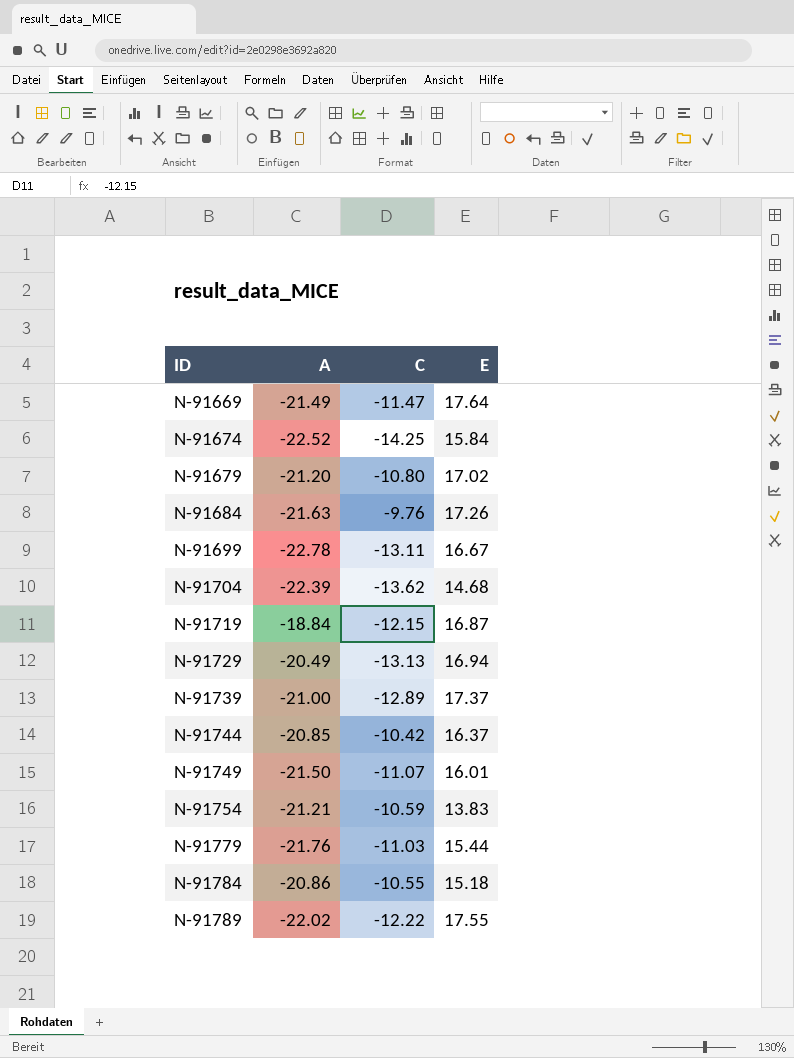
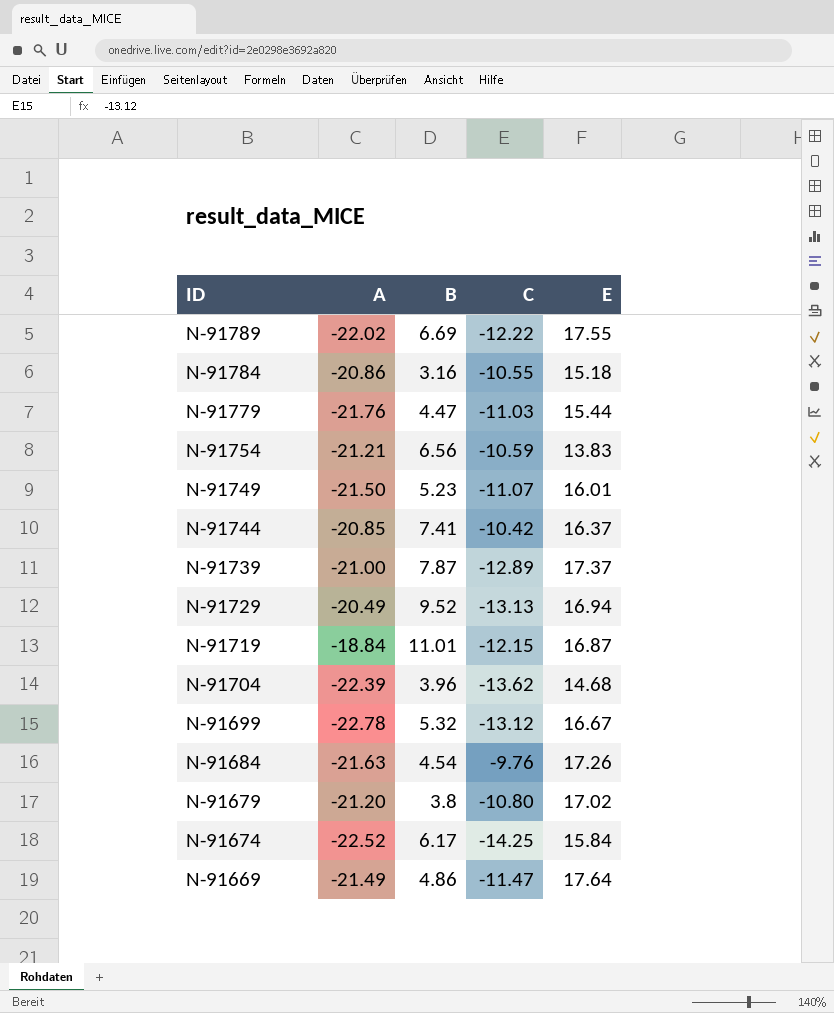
row order: ID ascending -> ID descending
column B | position: none -> 3
N-91699 | C: -13.11 -> -13.12

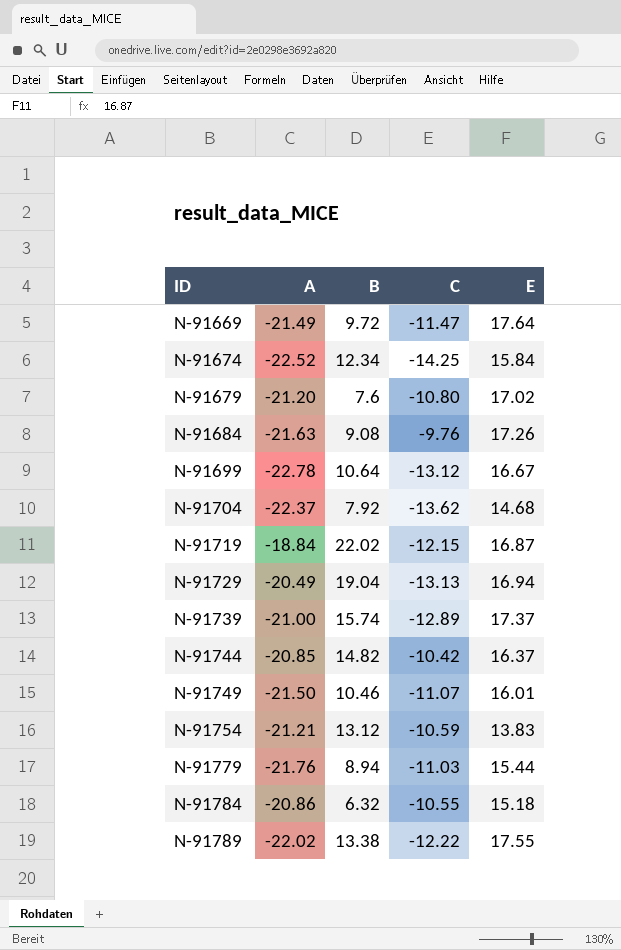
row order: ID descending -> ID ascending
N-91669 | B: 4.86 -> 9.72
N-91674 | B: 6.17 -> 12.34
N-91679 | B: 3.8 -> 7.6
N-91684 | B: 4.54 -> 9.08
N-91699 | B: 5.32 -> 10.64
N-91704 | A: -22.39 -> -22.37
N-91704 | B: 3.96 -> 7.92
N-91719 | B: 11.01 -> 22.02
N-91729 | B: 9.52 -> 19.04
N-91739 | B: 7.87 -> 15.74
N-91744 | B: 7.41 -> 14.82
N-91749 | B: 5.23 -> 10.46
N-91754 | B: 6.56 -> 13.12
N-91779 | B: 4.47 -> 8.94
N-91784 | B: 3.16 -> 6.32
N-91789 | B: 6.69 -> 13.38

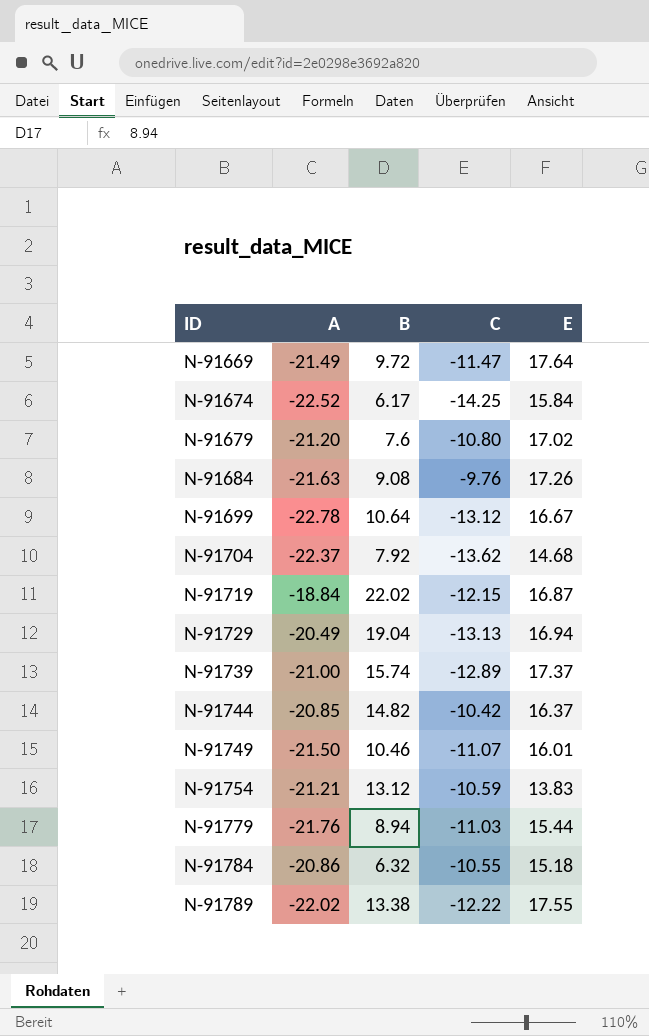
N-91674 | B: 12.34 -> 6.17

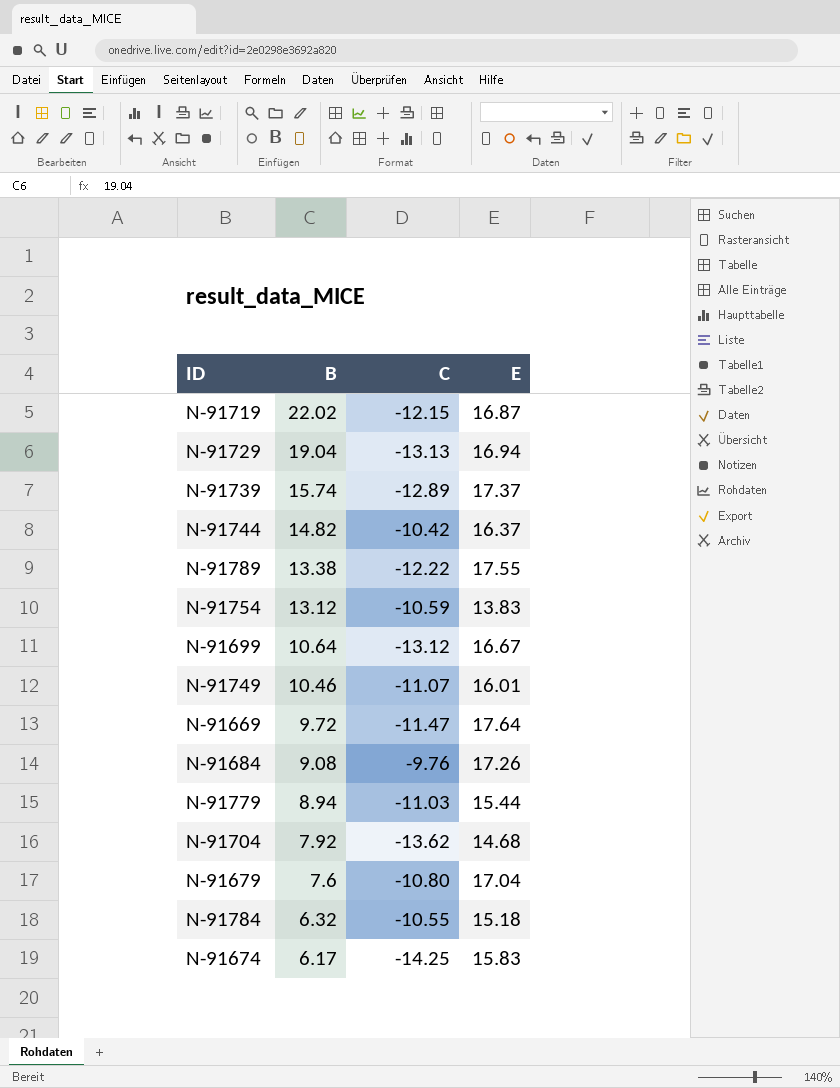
row order: ID ascending -> B descending
column A | position: 2 -> none
N-91679 | E: 17.02 -> 17.04
N-91674 | E: 15.84 -> 15.83

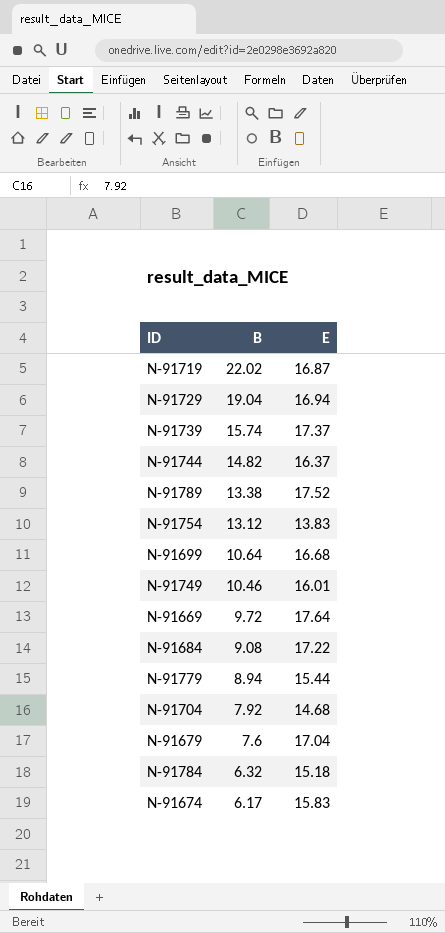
column C | position: 3 -> none
N-91789 | E: 17.55 -> 17.52
N-91699 | E: 16.67 -> 16.68
N-91684 | E: 17.26 -> 17.22

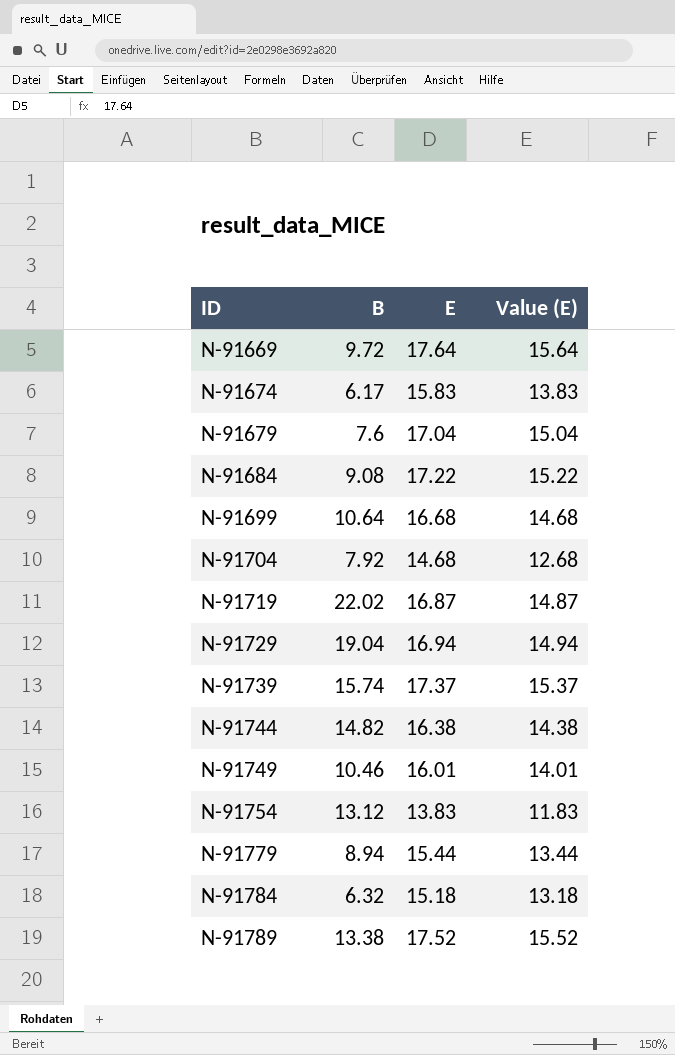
row order: B descending -> ID ascending
column Value (E) | formula: none -> [E] - 2
N-91744 | E: 16.37 -> 16.38

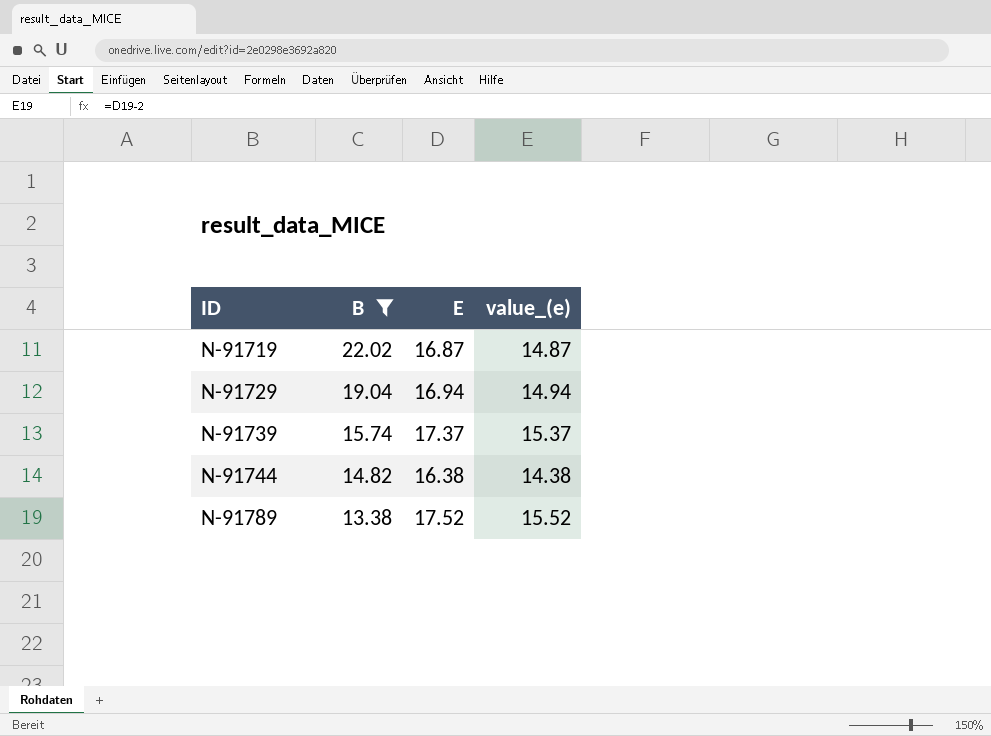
filter: none -> B >= 13.38
column name: Value (E) -> value_(e)

